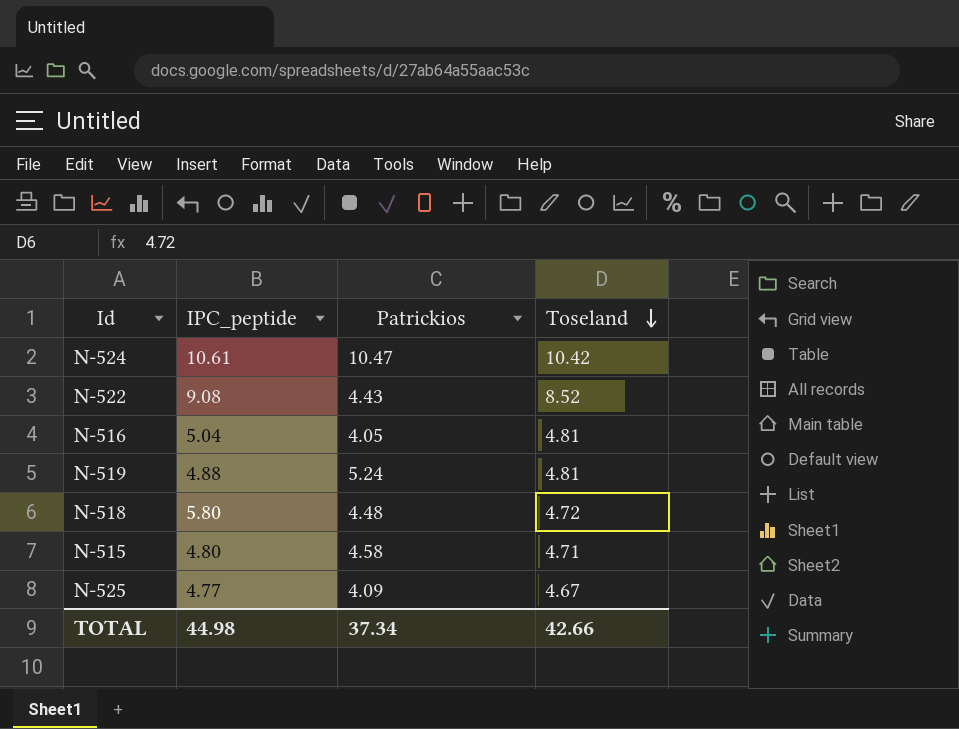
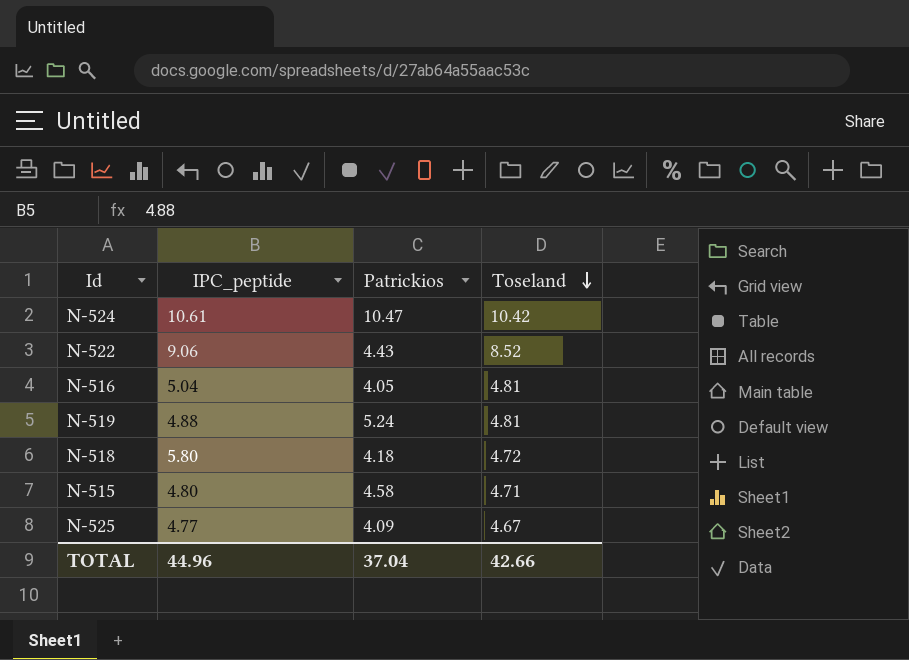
N-522 | IPC_peptide: 9.08 -> 9.06
N-518 | Patrickios: 4.48 -> 4.18
TOTAL | IPC_peptide: 44.98 -> 44.96
TOTAL | Patrickios: 37.34 -> 37.04

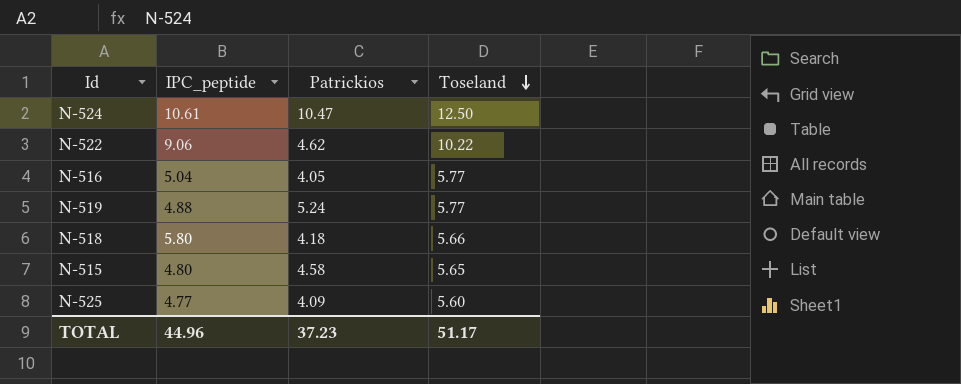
N-524 | Toseland: 10.42 -> 12.50
N-522 | Patrickios: 4.43 -> 4.62
N-522 | Toseland: 8.52 -> 10.22
N-516 | Toseland: 4.81 -> 5.77
N-519 | Toseland: 4.81 -> 5.77
N-518 | Toseland: 4.72 -> 5.66
N-515 | Toseland: 4.71 -> 5.65
N-525 | Toseland: 4.67 -> 5.60
TOTAL | Patrickios: 37.04 -> 37.23
TOTAL | Toseland: 42.66 -> 51.17

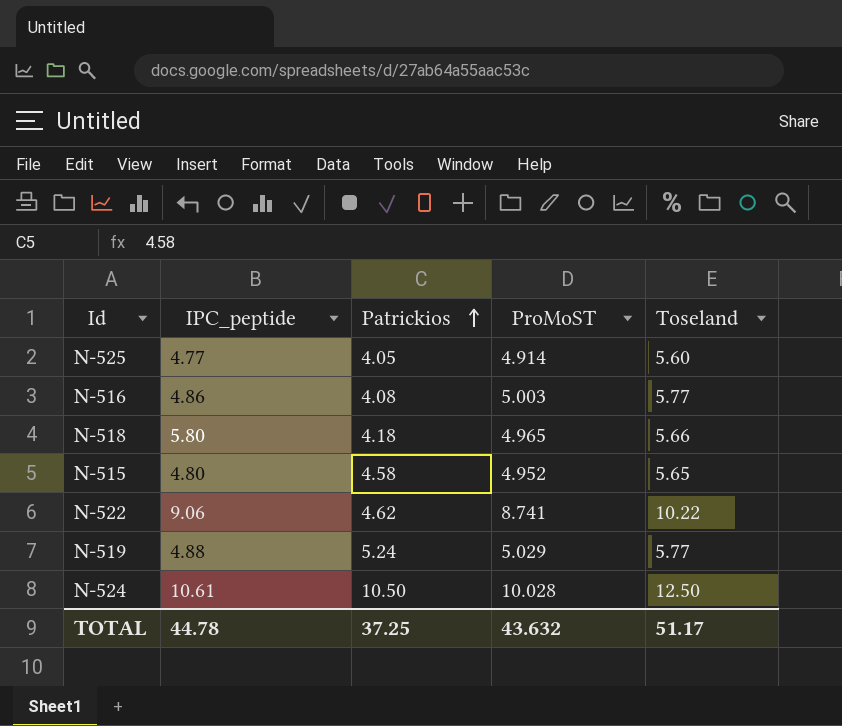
row order: Toseland descending -> Patrickios ascending
column ProMoST | position: none -> 4
N-525 | Patrickios: 4.09 -> 4.05
N-516 | IPC_peptide: 5.04 -> 4.86
N-516 | Patrickios: 4.05 -> 4.08
N-524 | Patrickios: 10.47 -> 10.50
TOTAL | IPC_peptide: 44.96 -> 44.78
TOTAL | Patrickios: 37.23 -> 37.25

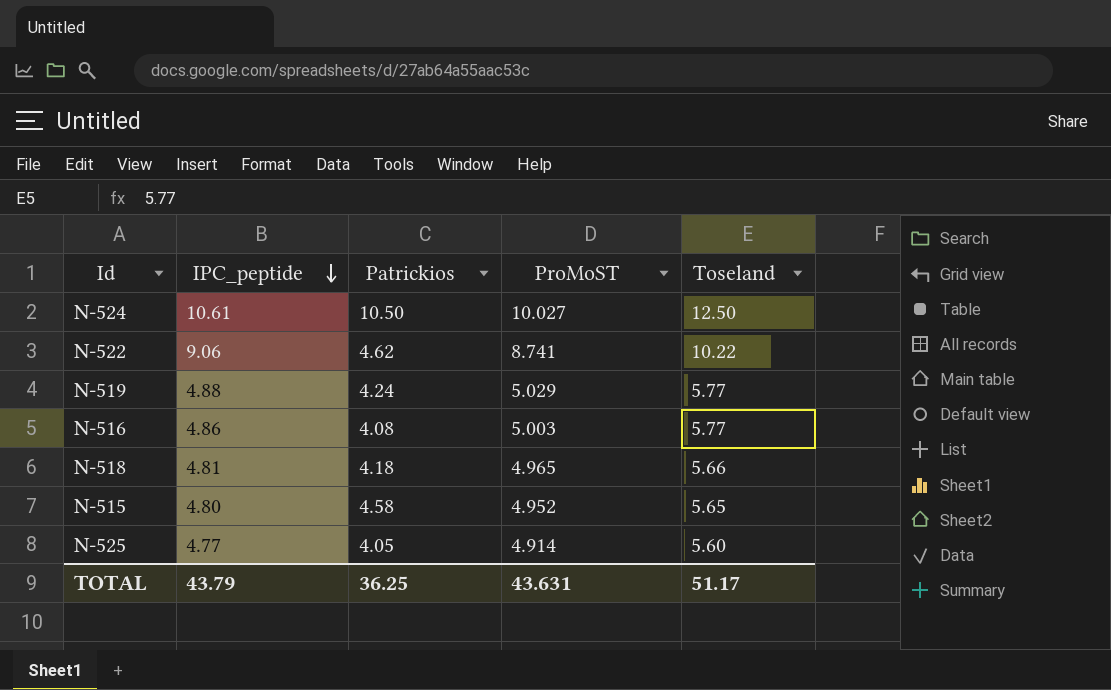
row order: Patrickios ascending -> IPC_peptide descending
N-524 | ProMoST: 10.028 -> 10.027
N-519 | Patrickios: 5.24 -> 4.24
N-518 | IPC_peptide: 5.80 -> 4.81
TOTAL | IPC_peptide: 44.78 -> 43.79
TOTAL | Patrickios: 37.25 -> 36.25
TOTAL | ProMoST: 43.632 -> 43.631

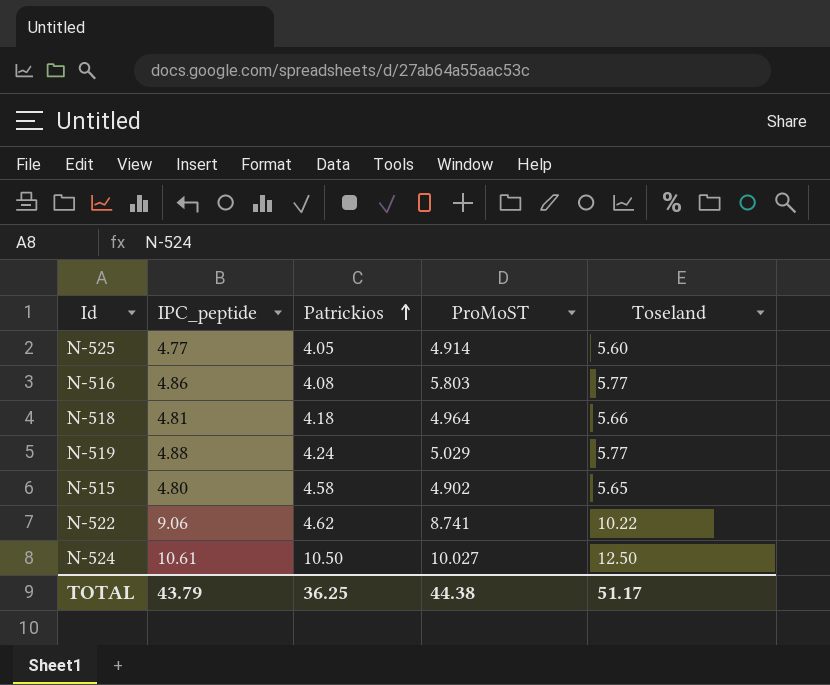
row order: IPC_peptide descending -> Patrickios ascending
N-516 | ProMoST: 5.003 -> 5.803
N-518 | ProMoST: 4.965 -> 4.964
N-515 | ProMoST: 4.952 -> 4.902
TOTAL | ProMoST: 43.631 -> 44.38

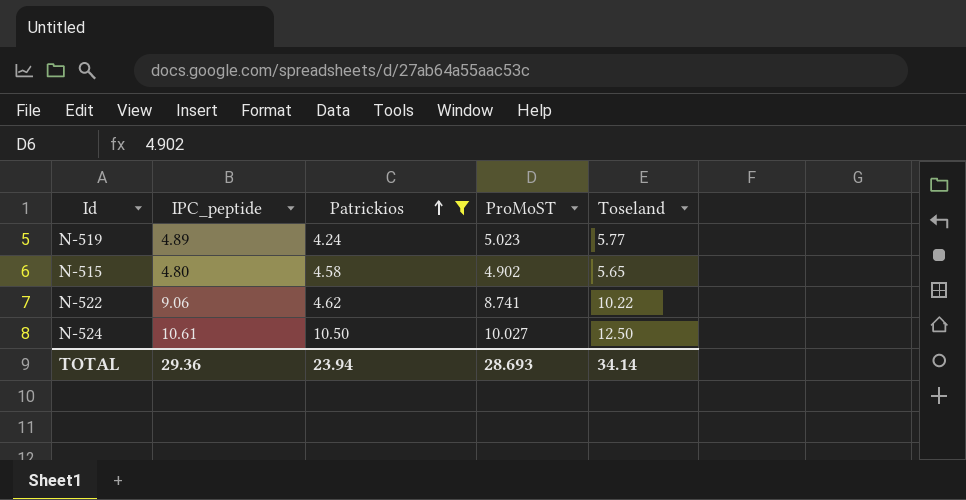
filter: none -> Patrickios >= 4.24
N-519 | IPC_peptide: 4.88 -> 4.89
N-519 | ProMoST: 5.029 -> 5.023
TOTAL | IPC_peptide: 43.79 -> 29.36
TOTAL | Patrickios: 36.25 -> 23.94
TOTAL | ProMoST: 44.38 -> 28.693
TOTAL | Toseland: 51.17 -> 34.14

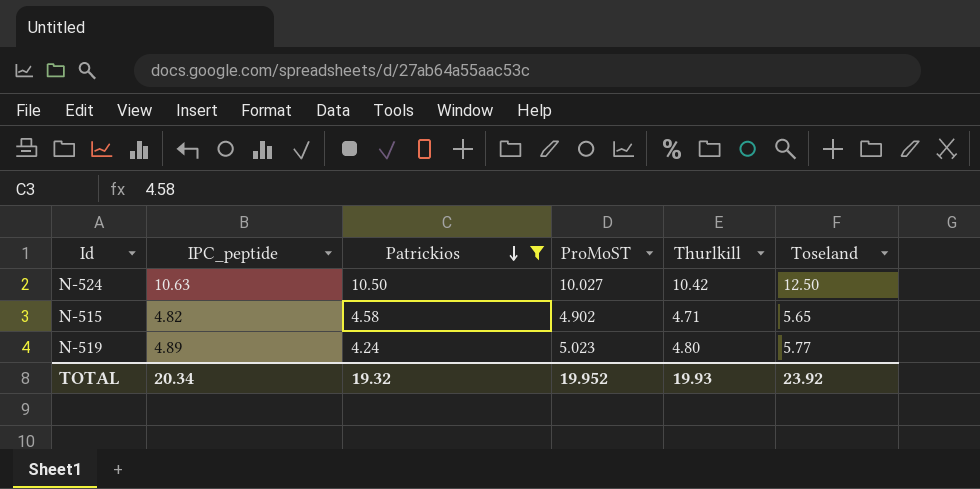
row order: Patrickios ascending -> Patrickios descending
column Thurlkill | position: none -> 5
row N-522: 9.06 | 4.62 | 8.741 | 10.22 -> none
N-524 | IPC_peptide: 10.61 -> 10.63
N-515 | IPC_peptide: 4.80 -> 4.82
TOTAL | IPC_peptide: 29.36 -> 20.34
TOTAL | Patrickios: 23.94 -> 19.32
TOTAL | ProMoST: 28.693 -> 19.952
TOTAL | Toseland: 34.14 -> 23.92

